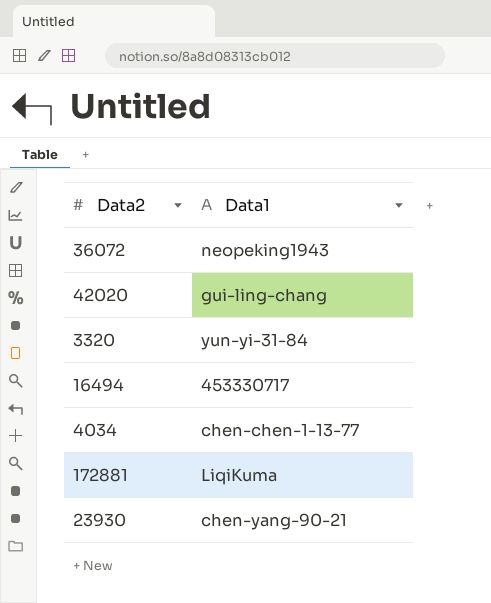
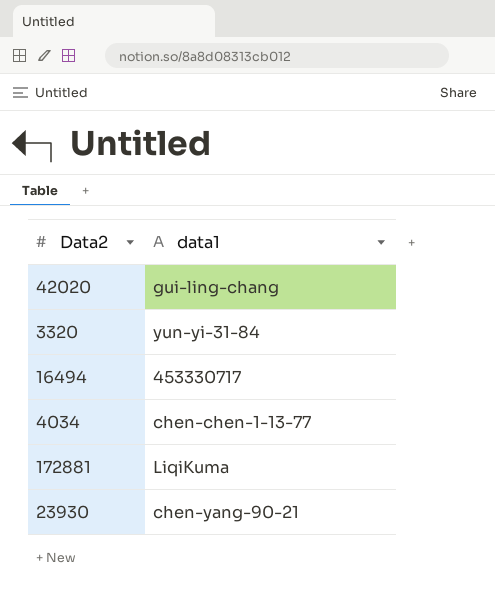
column name: Data1 -> data1
row 36072: neopeking1943 -> none

